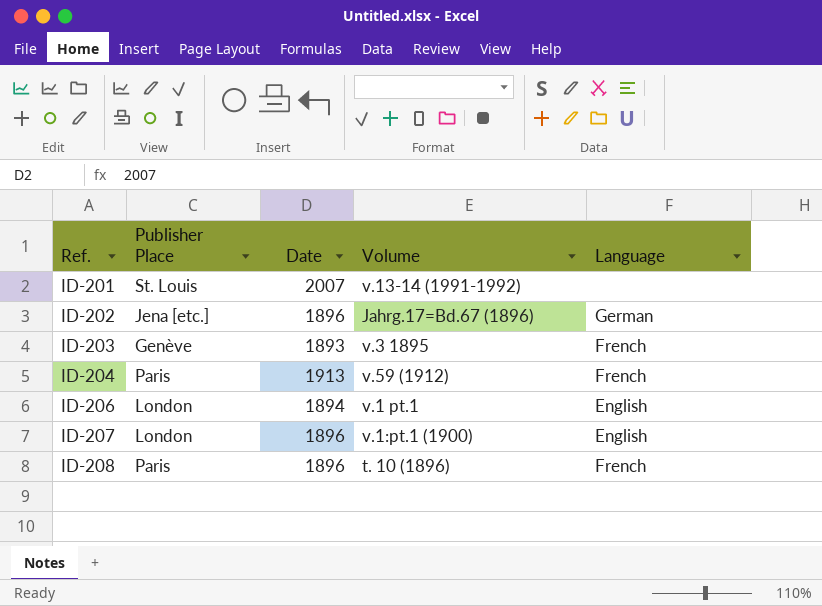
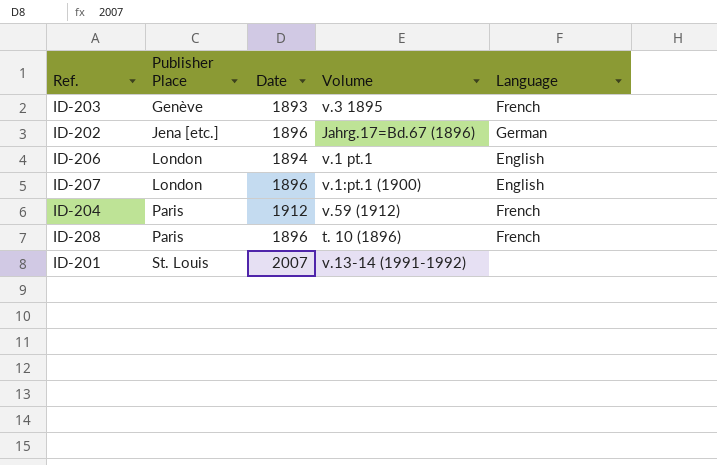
row order: Ref. ascending -> Publisher Place ascending
ID-204 | Date: 1913 -> 1912

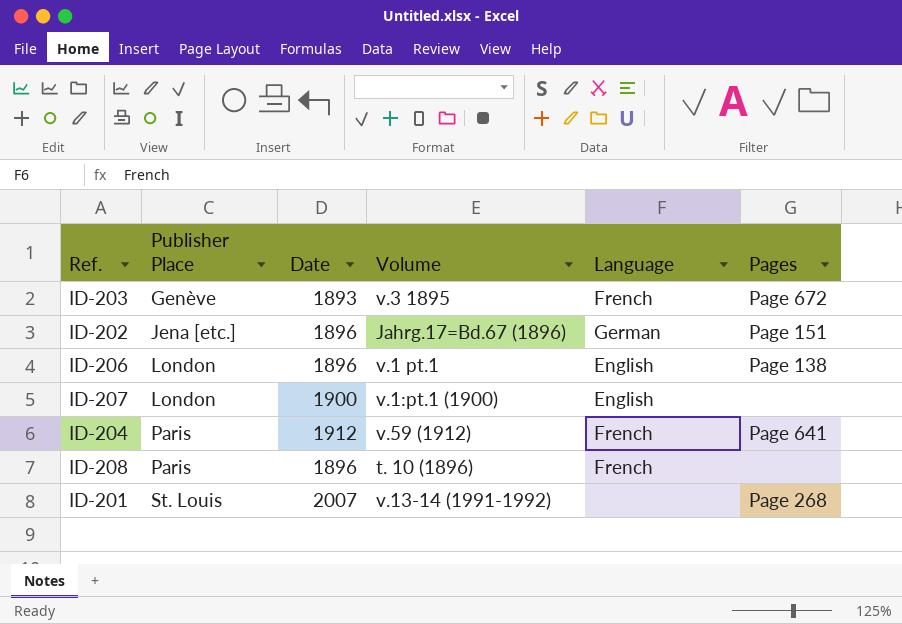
column Pages | position: none -> 6
ID-206 | Date: 1894 -> 1896
ID-207 | Date: 1896 -> 1900

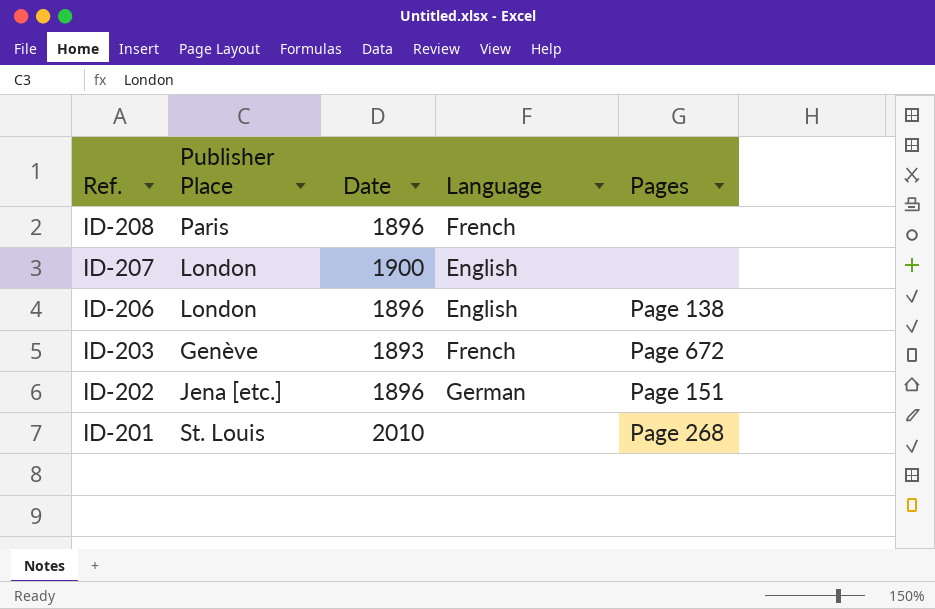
row order: Publisher Place ascending -> Ref. descending
column Volume | position: 4 -> none
row ID-204: Paris | 1912 | v.59 (1912) | French | Page 641 -> none
ID-201 | Date: 2007 -> 2010

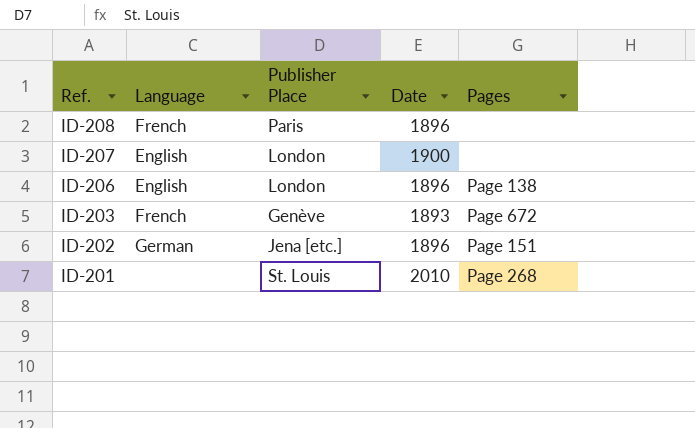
column Language | position: 4 -> 2

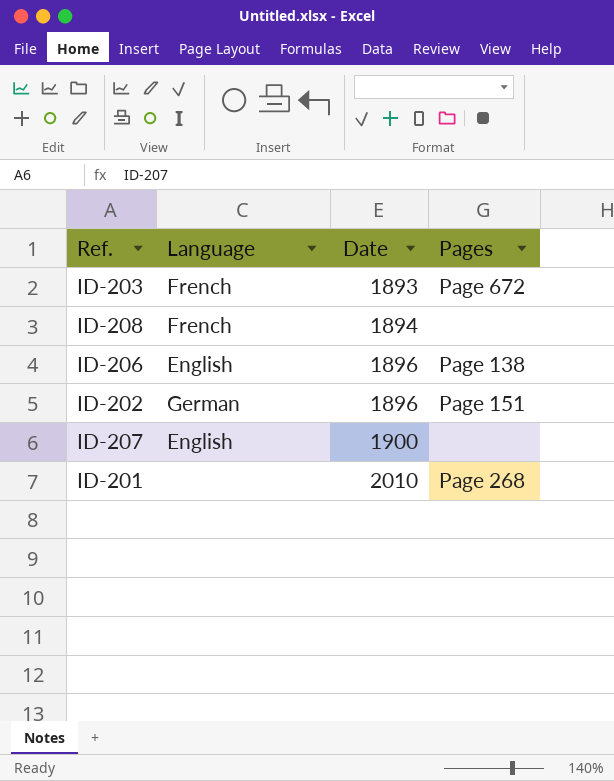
row order: Ref. descending -> Date ascending
column Publisher Place | position: 3 -> none
ID-208 | Date: 1896 -> 1894

